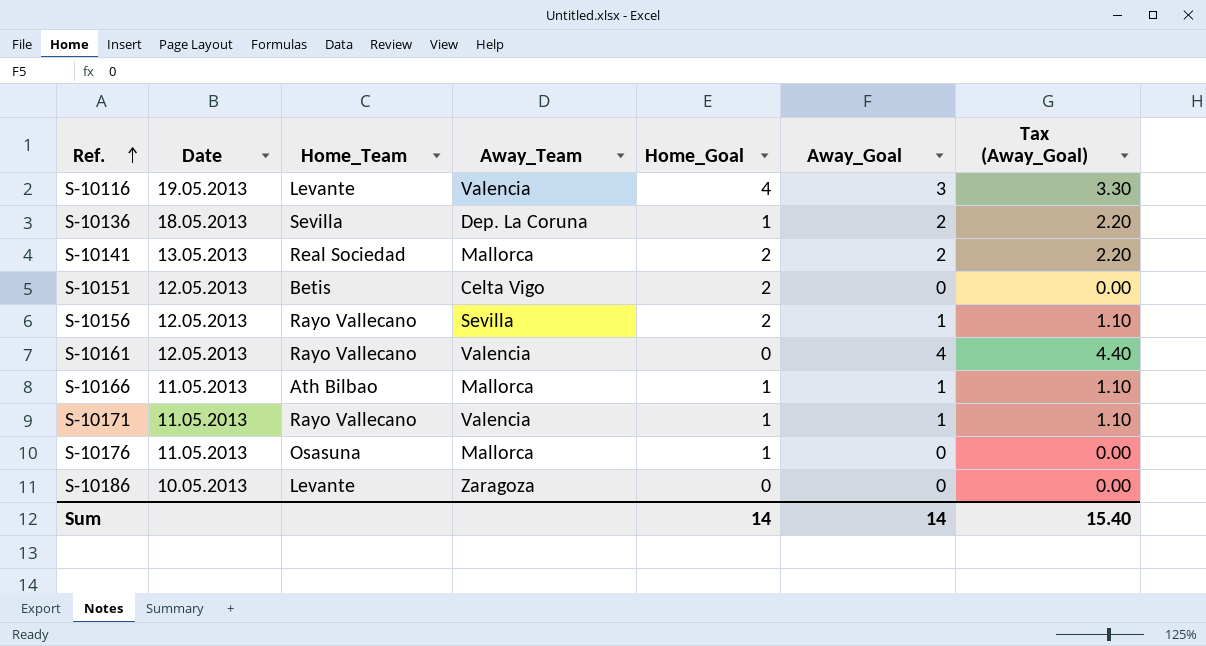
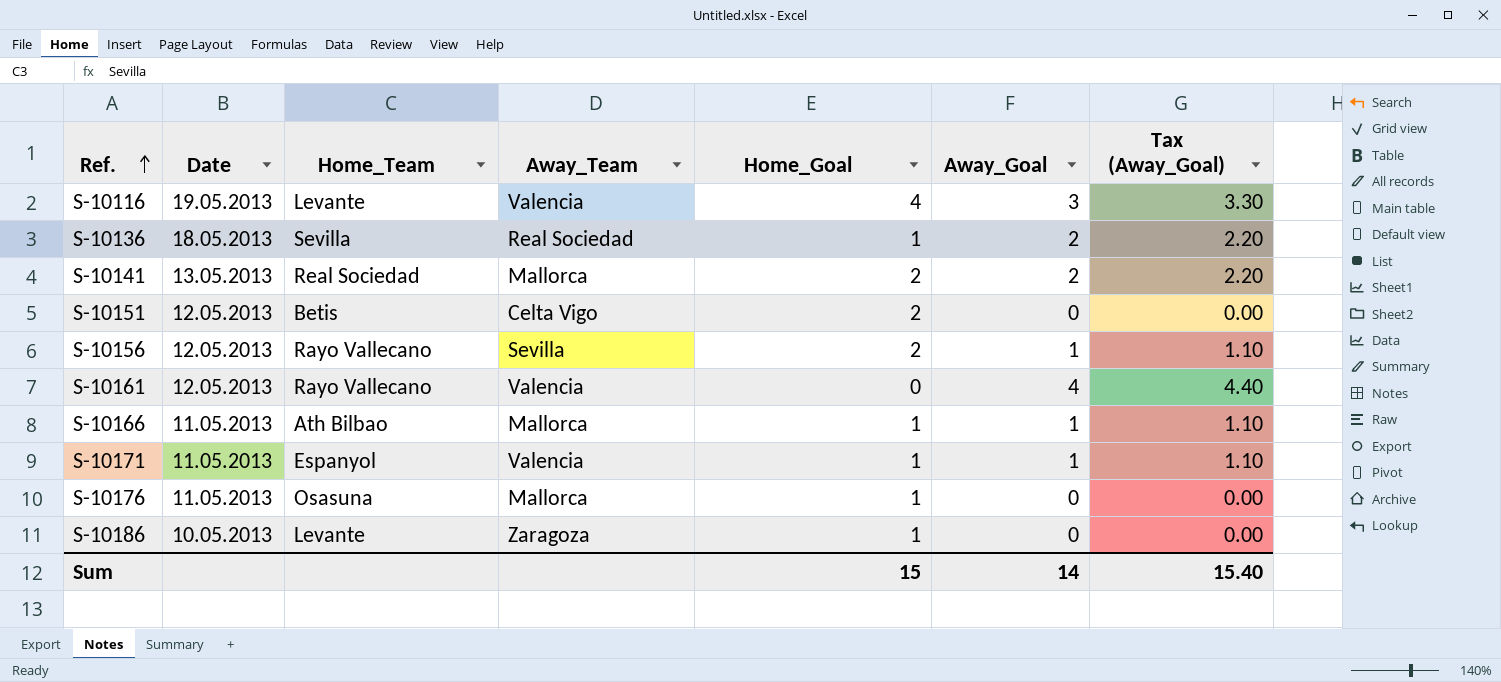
S-10136 | Away_Team: Dep. La Coruna -> Real Sociedad
S-10171 | Home_Team: Rayo Vallecano -> Espanyol
S-10186 | Home_Goal: 0 -> 1
Sum | Home_Goal: 14 -> 15

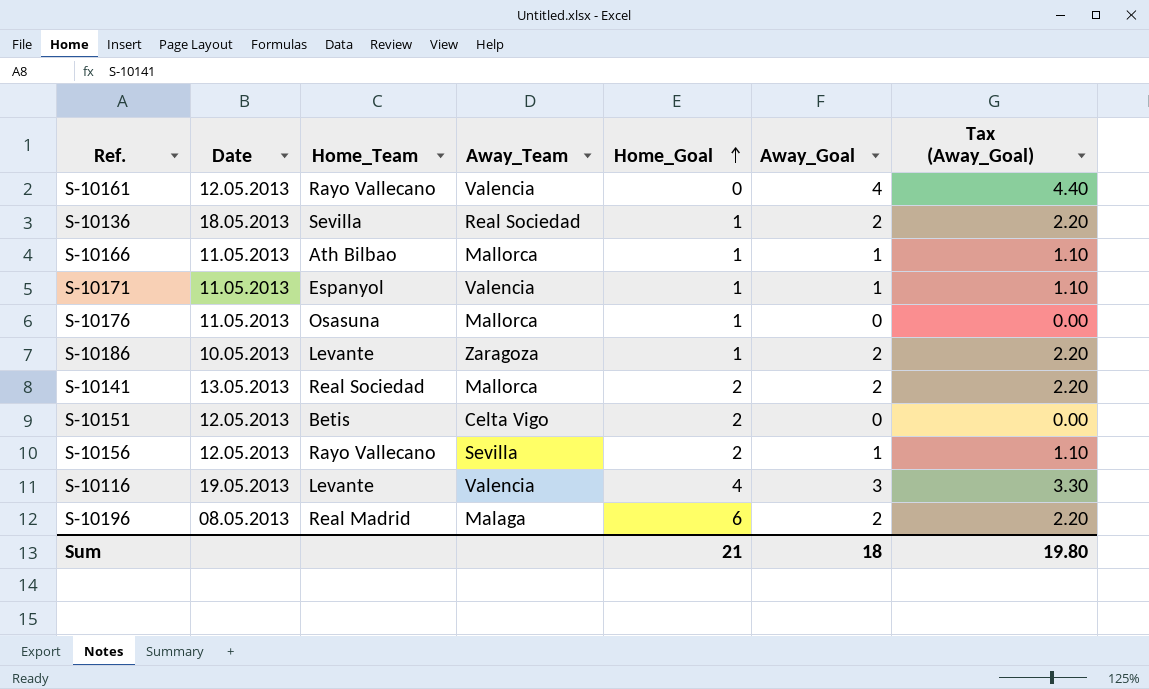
row order: Ref. ascending -> Home_Goal ascending
S-10186 | Away_Goal: 0 -> 2
S-10186 | Tax (Away_Goal): 0.00 -> 2.20
row S-10196: none -> 08.05.2013 | Real Madrid | Malaga | 6 | 2 | 2.20
Sum | Home_Goal: 15 -> 21
Sum | Away_Goal: 14 -> 18
Sum | Tax (Away_Goal): 15.40 -> 19.80

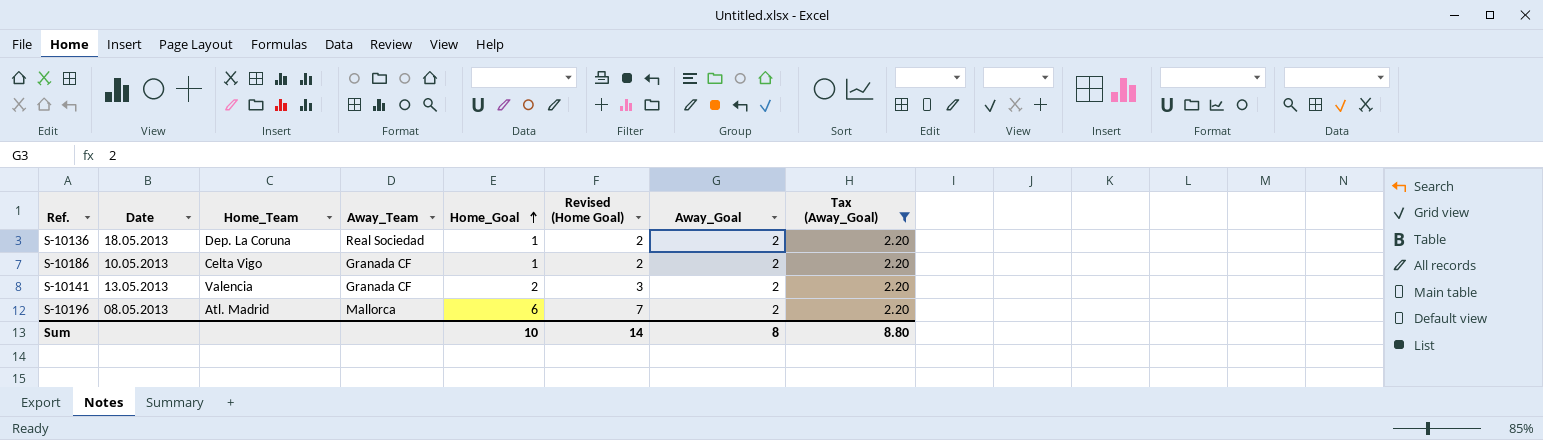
filter: none -> Tax (Away_Goal) = 2.20
column Revised (Home Goal) | formula: none -> [Home_Goal] + 1
S-10136 | Home_Team: Sevilla -> Dep. La Coruna
S-10186 | Home_Team: Levante -> Celta Vigo
S-10186 | Away_Team: Zaragoza -> Granada CF
S-10141 | Home_Team: Real Sociedad -> Valencia
S-10141 | Away_Team: Mallorca -> Granada CF
S-10196 | Home_Team: Real Madrid -> Atl. Madrid
S-10196 | Away_Team: Malaga -> Mallorca
Sum | Home_Goal: 21 -> 10
Sum | Away_Goal: 18 -> 8
Sum | Tax (Away_Goal): 19.80 -> 8.80

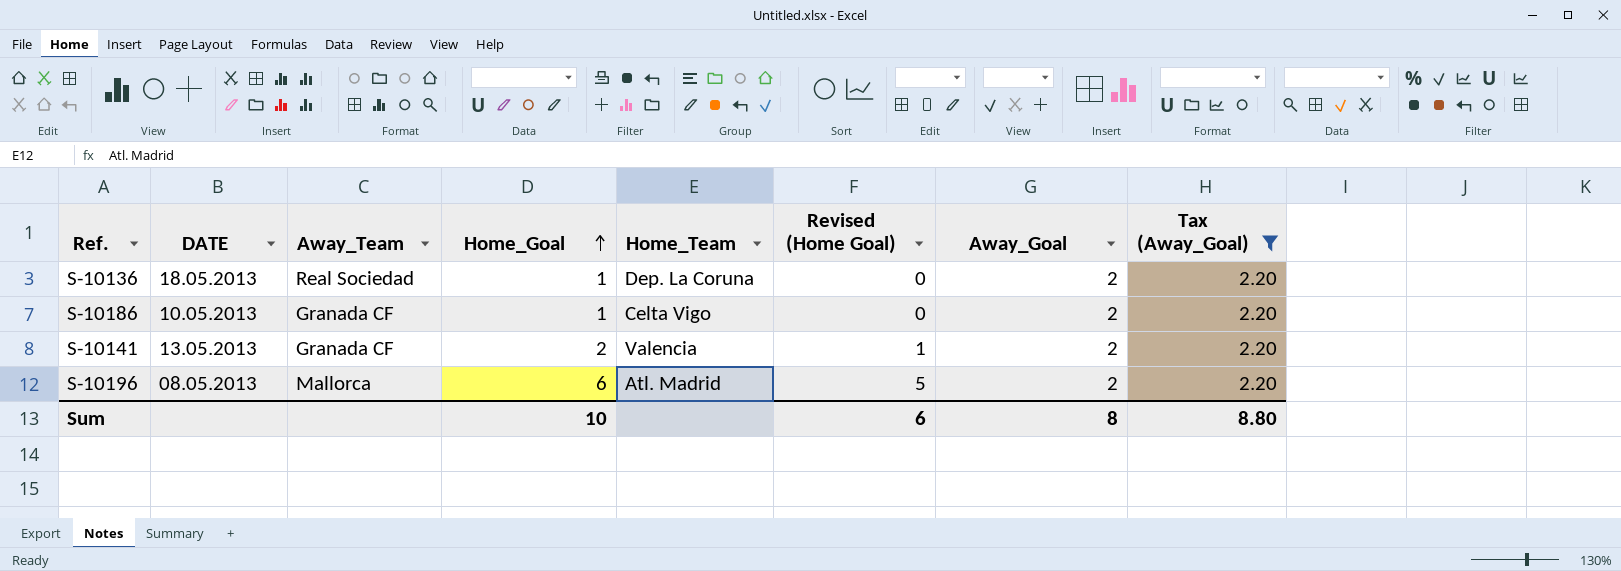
column name: Date -> DATE
column Home_Team | position: 3 -> 5
column Revised (Home Goal) | formula: [Home_Goal] + 1 -> [Home_Goal] - 1
Sum | Revised (Home Goal): 14 -> 6

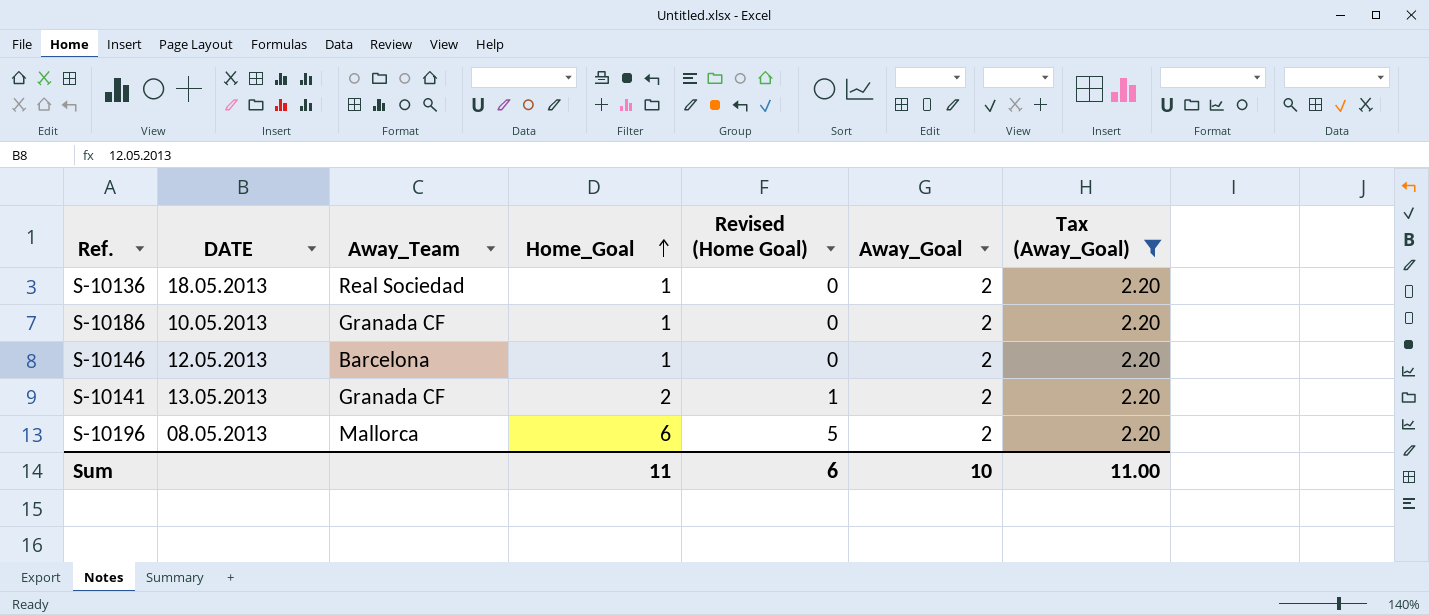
column Home_Team | position: 5 -> none
row S-10146: none -> 12.05.2013 | Barcelona | 1 | 0 | 2 | 2.20
Sum | Home_Goal: 10 -> 11
Sum | Away_Goal: 8 -> 10
Sum | Tax (Away_Goal): 8.80 -> 11.00

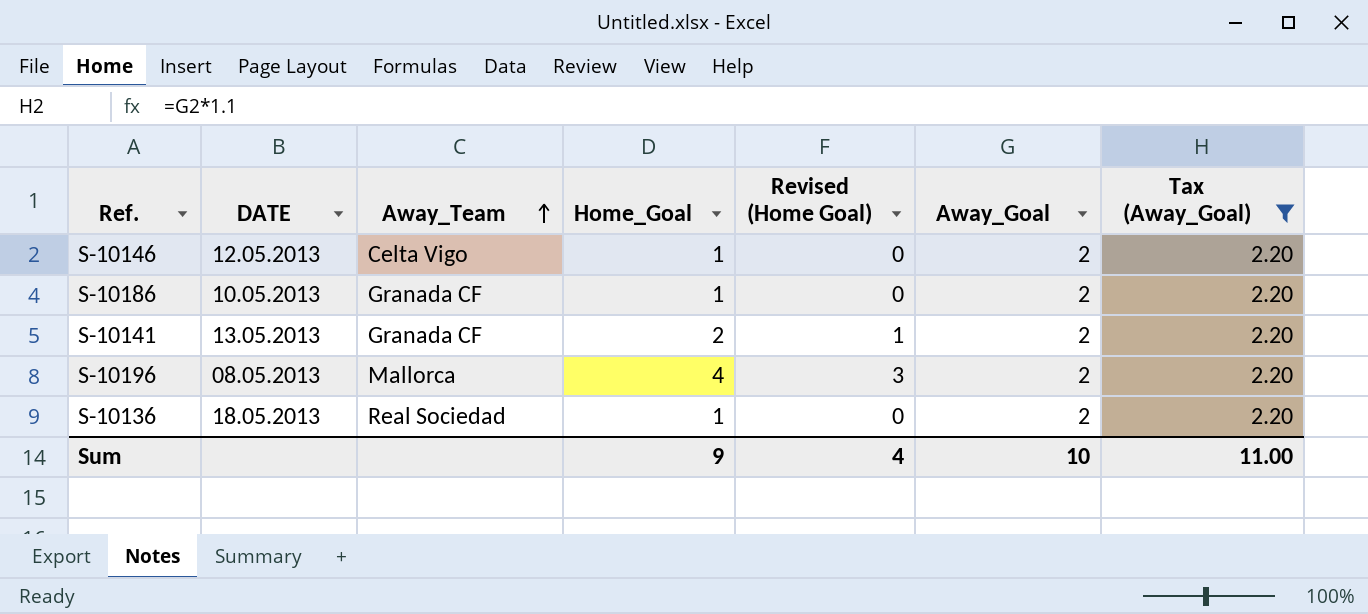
row order: Home_Goal ascending -> Away_Team ascending
S-10146 | Away_Team: Barcelona -> Celta Vigo
S-10196 | Home_Goal: 6 -> 4
S-10196 | Revised (Home Goal): 5 -> 3
Sum | Home_Goal: 11 -> 9
Sum | Revised (Home Goal): 6 -> 4

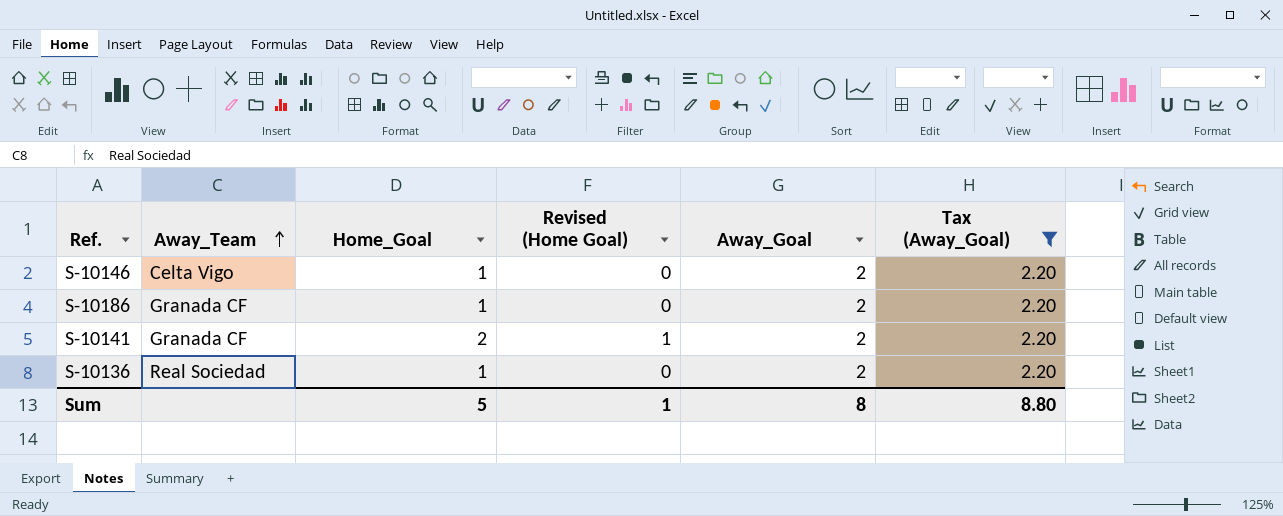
column DATE | position: 2 -> none
row S-10196: 08.05.2013 | Mallorca | 4 | 3 | 2 | 2.20 -> none
Sum | Home_Goal: 9 -> 5
Sum | Revised (Home Goal): 4 -> 1
Sum | Away_Goal: 10 -> 8
Sum | Tax (Away_Goal): 11.00 -> 8.80

